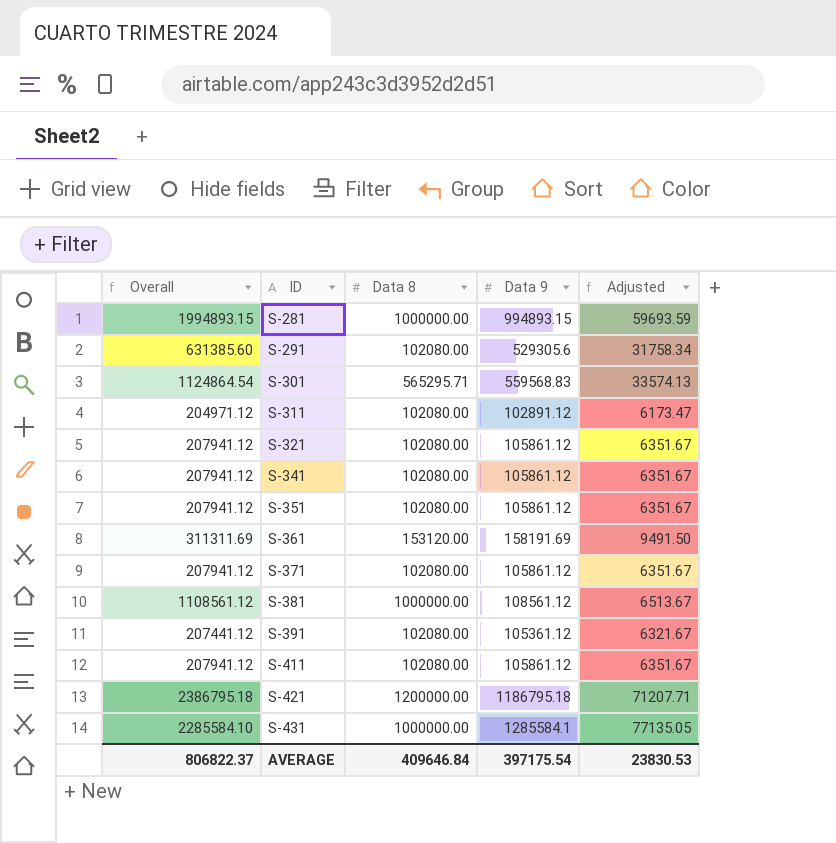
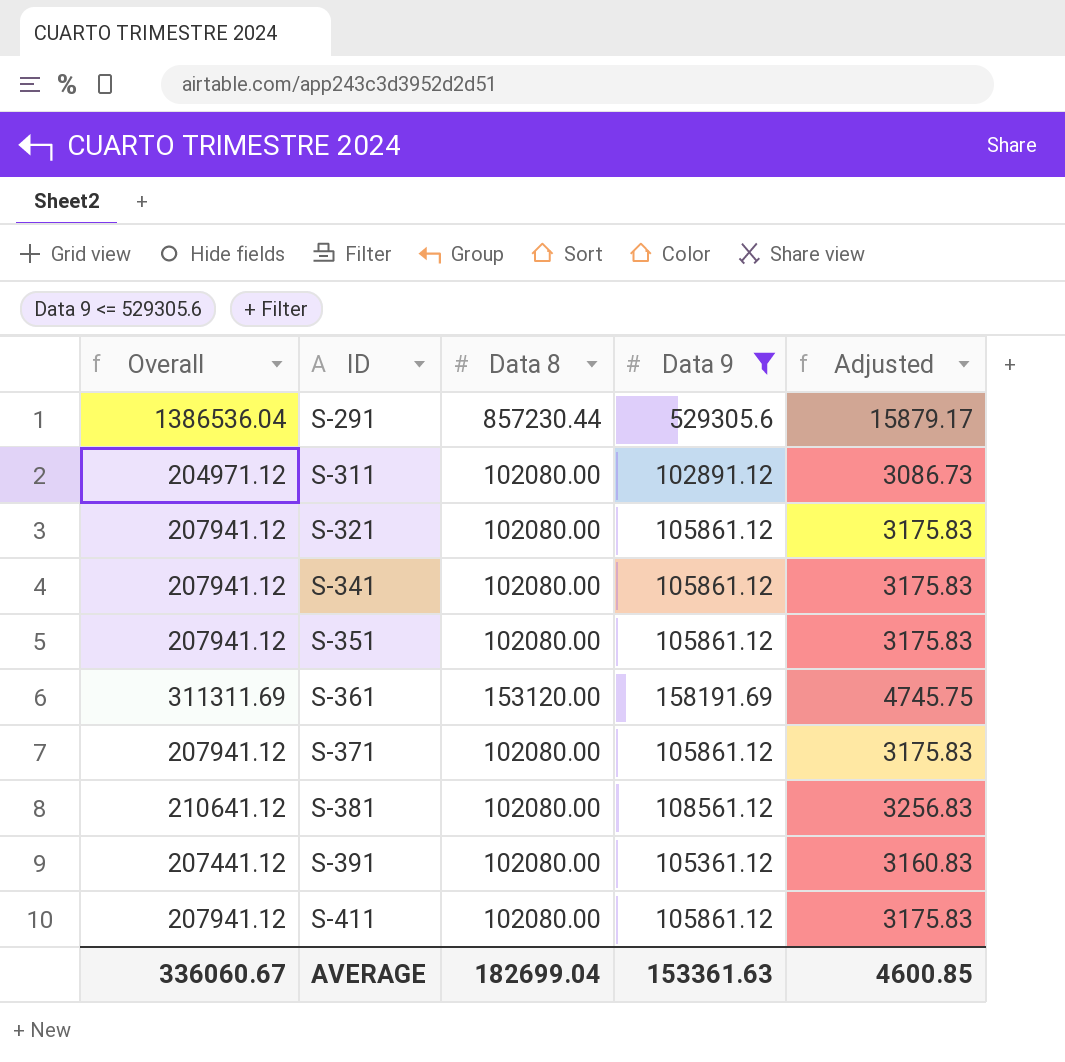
filter: none -> Data 9 <= 529305.6
column Adjusted | formula: [Data 9] * 0.06 -> [Data 9] * 0.03
S-291 | Overall: 631385.60 -> 1386536.04
S-291 | Data 8: 102080.00 -> 857230.44
S-381 | Overall: 1108561.12 -> 210641.12
S-381 | Data 8: 1000000.00 -> 102080.00
AVERAGE | Overall: 806822.37 -> 336060.67
AVERAGE | Data 8: 409646.84 -> 182699.04
AVERAGE | Data 9: 397175.54 -> 153361.63
AVERAGE | Adjusted: 23830.53 -> 4600.85

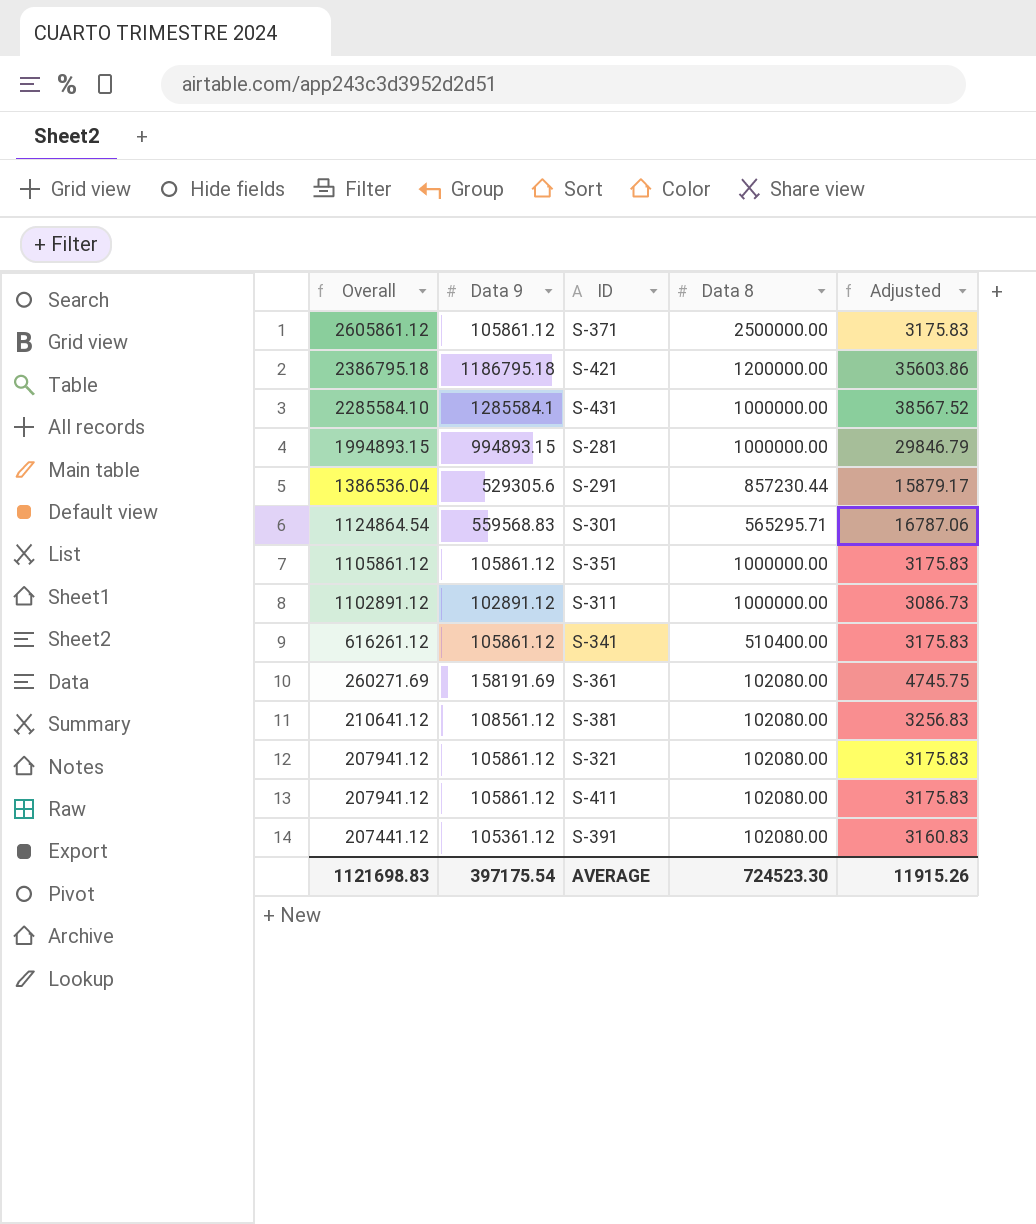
filter: Data 9 <= 529305.6 -> none
row order: ID ascending -> Overall descending
column Data 9 | position: 4 -> 2
S-371 | Overall: 207941.12 -> 2605861.12
S-371 | Data 8: 102080.00 -> 2500000.00
S-351 | Overall: 207941.12 -> 1105861.12
S-351 | Data 8: 102080.00 -> 1000000.00
S-311 | Overall: 204971.12 -> 1102891.12
S-311 | Data 8: 102080.00 -> 1000000.00
S-341 | Overall: 207941.12 -> 616261.12
S-341 | Data 8: 102080.00 -> 510400.00
S-361 | Overall: 311311.69 -> 260271.69
S-361 | Data 8: 153120.00 -> 102080.00
AVERAGE | Overall: 336060.67 -> 1121698.83
AVERAGE | Data 9: 153361.63 -> 397175.54
AVERAGE | Data 8: 182699.04 -> 724523.30
AVERAGE | Adjusted: 4600.85 -> 11915.26

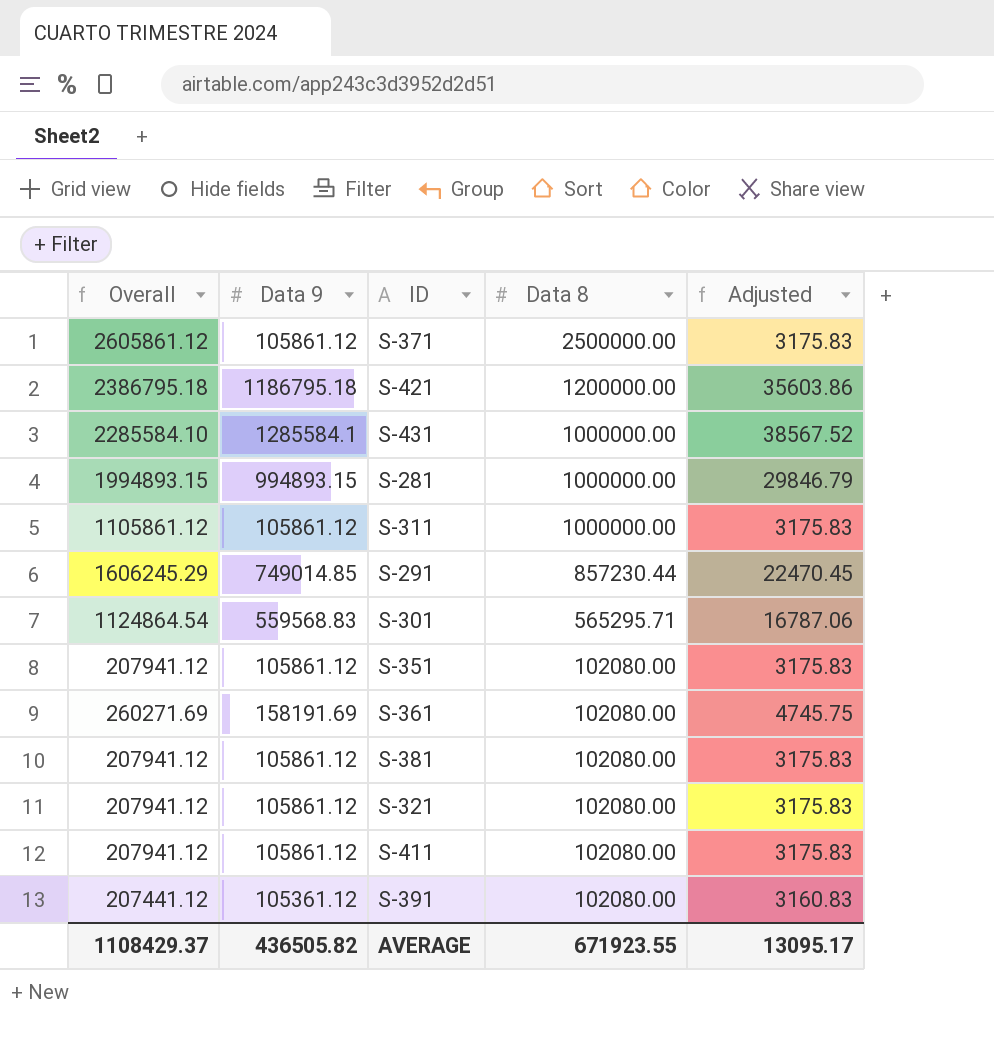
row order: Overall descending -> Data 8 descending
row S-341: 616261.12 | 105861.12 | 510400.00 | 3175.83 -> none
S-311 | Overall: 1102891.12 -> 1105861.12
S-311 | Data 9: 102891.12 -> 105861.12
S-311 | Adjusted: 3086.73 -> 3175.83
S-291 | Overall: 1386536.04 -> 1606245.29
S-291 | Data 9: 529305.6 -> 749014.85
S-291 | Adjusted: 15879.17 -> 22470.45
S-351 | Overall: 1105861.12 -> 207941.12
S-351 | Data 8: 1000000.00 -> 102080.00
S-381 | Overall: 210641.12 -> 207941.12
S-381 | Data 9: 108561.12 -> 105861.12
S-381 | Adjusted: 3256.83 -> 3175.83
AVERAGE | Overall: 1121698.83 -> 1108429.37
AVERAGE | Data 9: 397175.54 -> 436505.82
AVERAGE | Data 8: 724523.30 -> 671923.55
AVERAGE | Adjusted: 11915.26 -> 13095.17

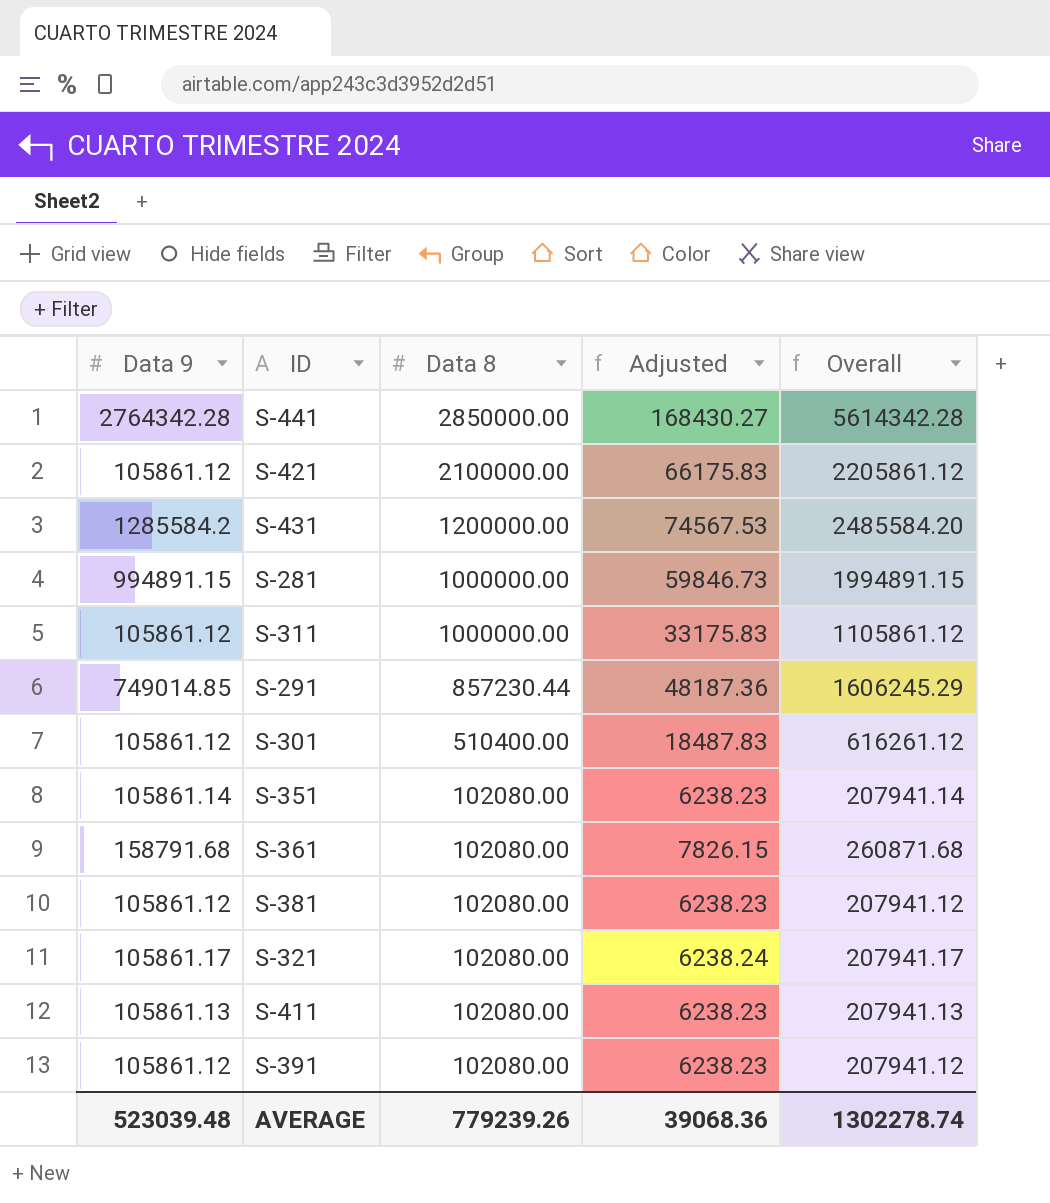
column Adjusted | formula: [Data 9] * 0.03 -> [Overall] * 0.03
column Overall | position: 1 -> 5
row S-371: 2605861.12 | 105861.12 | 2500000.00 | 3175.83 -> none
row S-441: none -> 2764342.28 | 2850000.00 | 168430.27 | 5614342.28
S-421 | Data 9: 1186795.18 -> 105861.12
S-421 | Data 8: 1200000.00 -> 2100000.00
S-421 | Overall: 2386795.18 -> 2205861.12
S-431 | Data 9: 1285584.1 -> 1285584.2
S-431 | Data 8: 1000000.00 -> 1200000.00
S-431 | Overall: 2285584.10 -> 2485584.20
S-281 | Data 9: 994893.15 -> 994891.15
S-281 | Overall: 1994893.15 -> 1994891.15
S-301 | Data 9: 559568.83 -> 105861.12
S-301 | Data 8: 565295.71 -> 510400.00
S-301 | Overall: 1124864.54 -> 616261.12
S-351 | Data 9: 105861.12 -> 105861.14
S-351 | Overall: 207941.12 -> 207941.14
S-361 | Data 9: 158191.69 -> 158791.68
S-361 | Overall: 260271.69 -> 260871.68
S-321 | Data 9: 105861.12 -> 105861.17
S-321 | Overall: 207941.12 -> 207941.17
S-411 | Data 9: 105861.12 -> 105861.13
S-411 | Overall: 207941.12 -> 207941.13
S-391 | Data 9: 105361.12 -> 105861.12
S-391 | Overall: 207441.12 -> 207941.12
AVERAGE | Data 9: 436505.82 -> 523039.48
AVERAGE | Data 8: 671923.55 -> 779239.26
AVERAGE | Adjusted: 13095.17 -> 39068.36
AVERAGE | Overall: 1108429.37 -> 1302278.74

